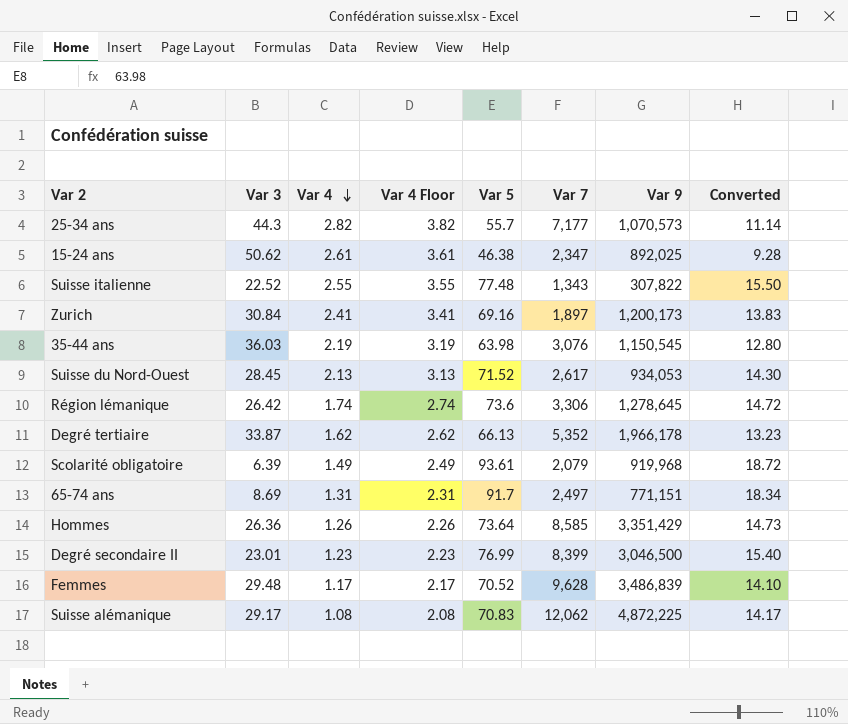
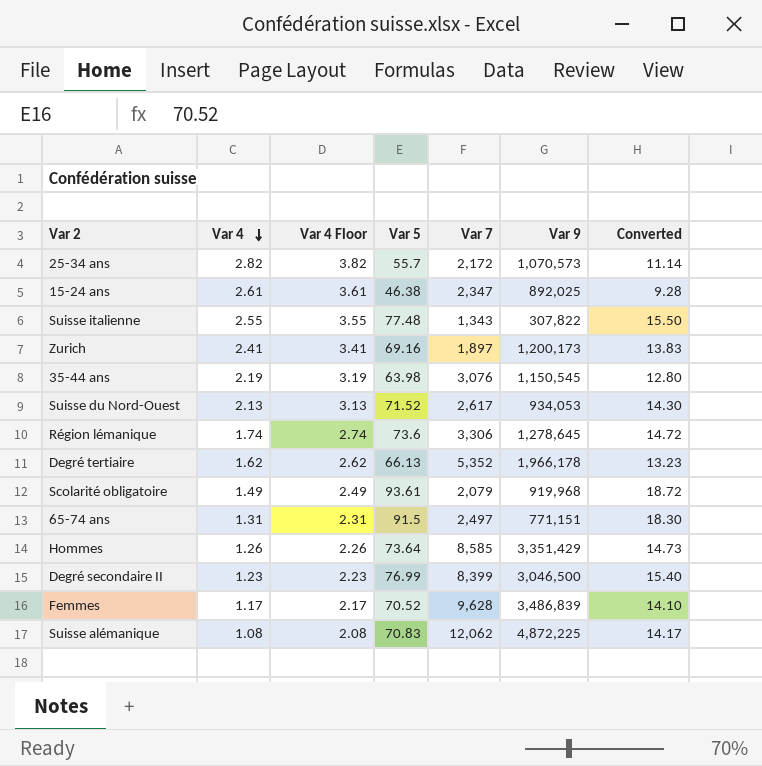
column Var 3 | position: 2 -> none
25-34 ans | Var 7: 7,177 -> 2,172
65-74 ans | Var 5: 91.7 -> 91.5
65-74 ans | Converted: 18.34 -> 18.30

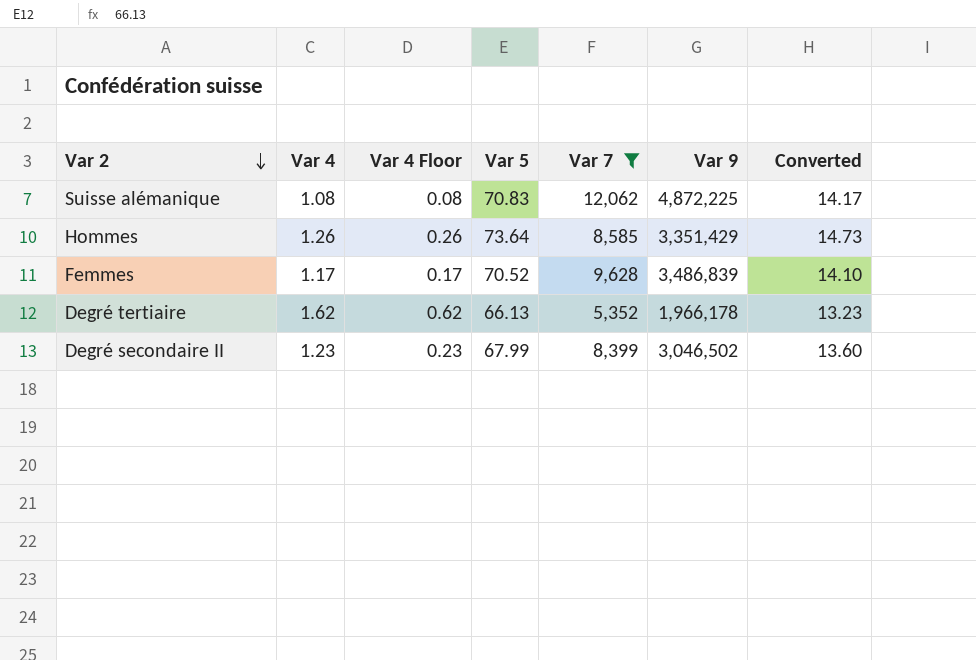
filter: none -> Var 7 >= 5,352
row order: Var 4 descending -> Var 2 descending
column Var 4 Floor | formula: [Var 4] + 1 -> [Var 4] - 1
Degré secondaire II | Var 5: 76.99 -> 67.99
Degré secondaire II | Var 9: 3,046,500 -> 3,046,502
Degré secondaire II | Converted: 15.40 -> 13.60

